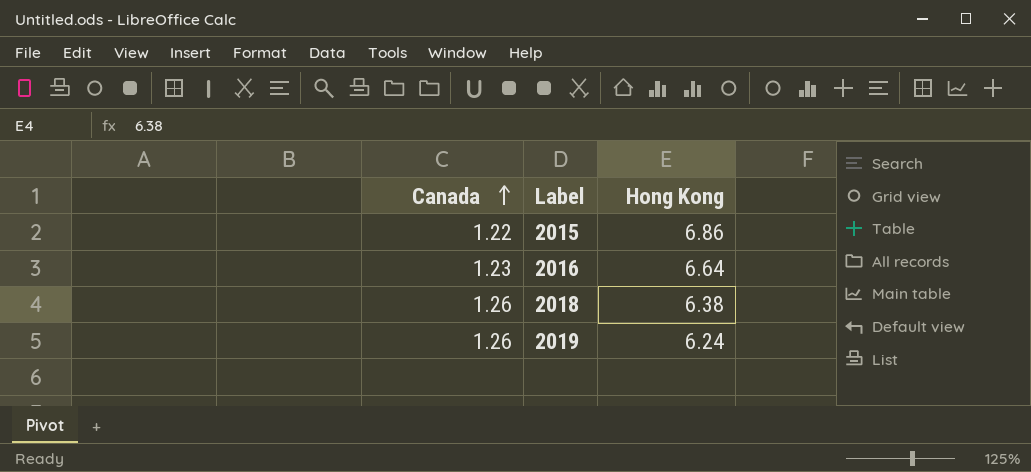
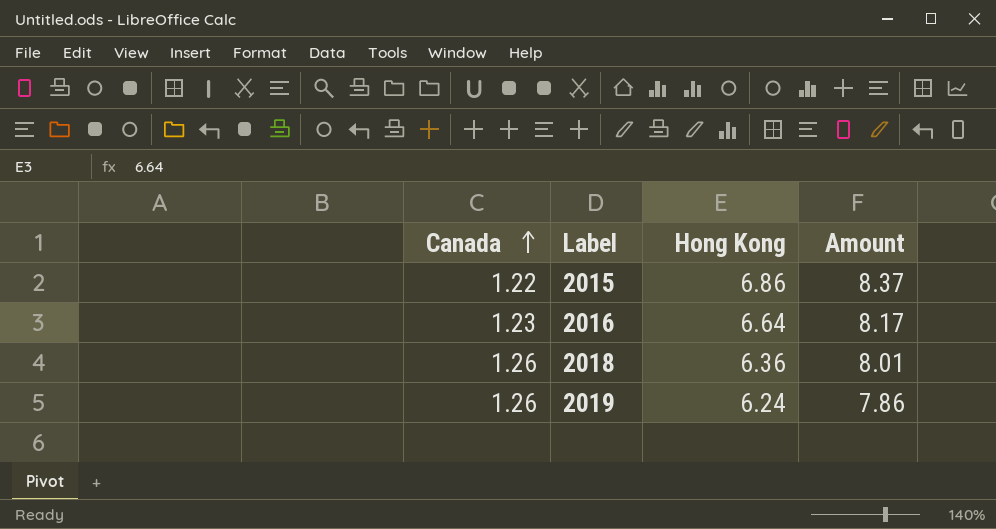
column Amount | formula: none -> [Canada] * [Hong Kong]
2018 | Hong Kong: 6.38 -> 6.36

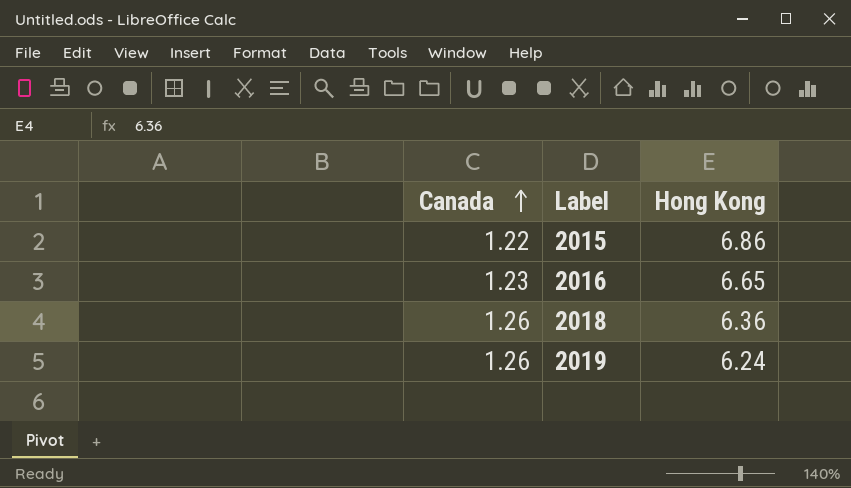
column Amount | formula: [Canada] * [Hong Kong] -> none
2016 | Hong Kong: 6.64 -> 6.65

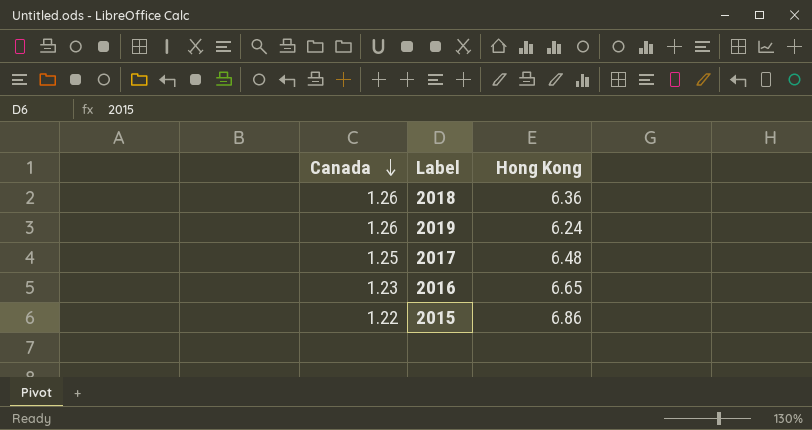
row order: Canada ascending -> Canada descending
row 2017: none -> 1.25 | 6.48

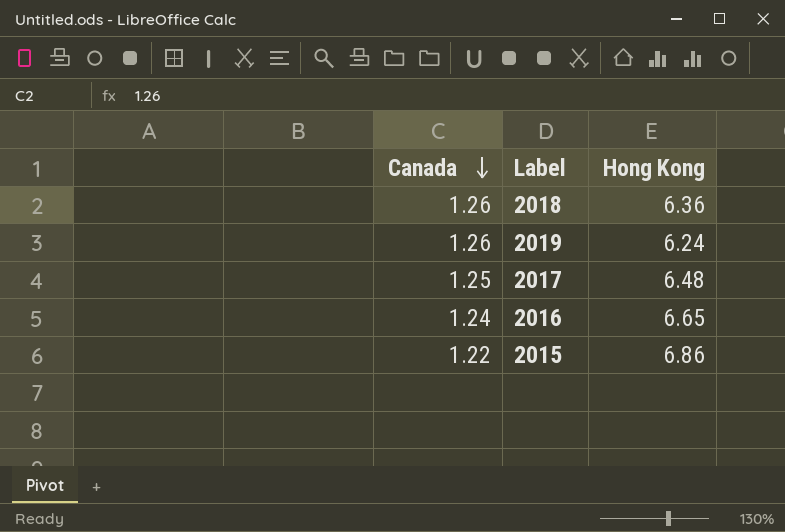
2016 | Canada: 1.23 -> 1.24

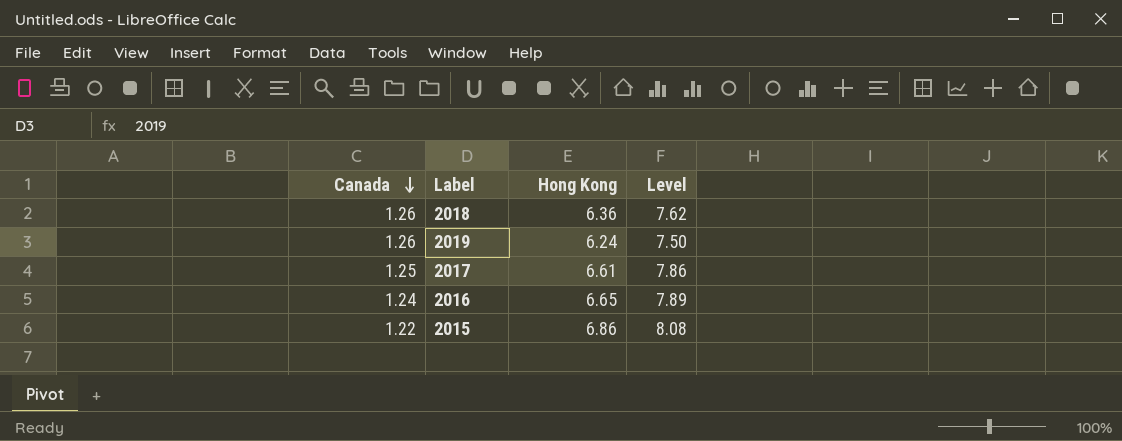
column Level | formula: none -> [Canada] + [Hong Kong]
2017 | Hong Kong: 6.48 -> 6.61

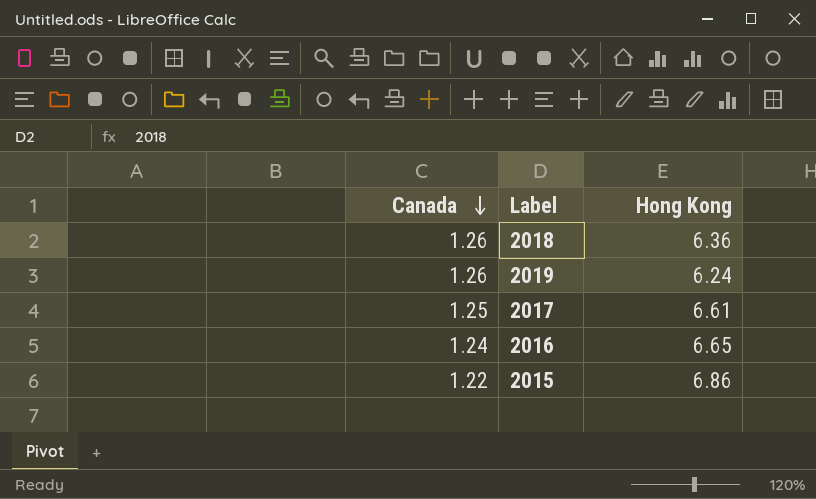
column Level | formula: [Canada] + [Hong Kong] -> none

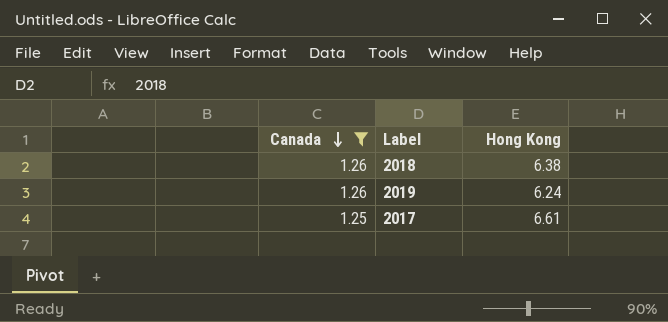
filter: none -> Canada >= 1.25
2018 | Hong Kong: 6.36 -> 6.38

